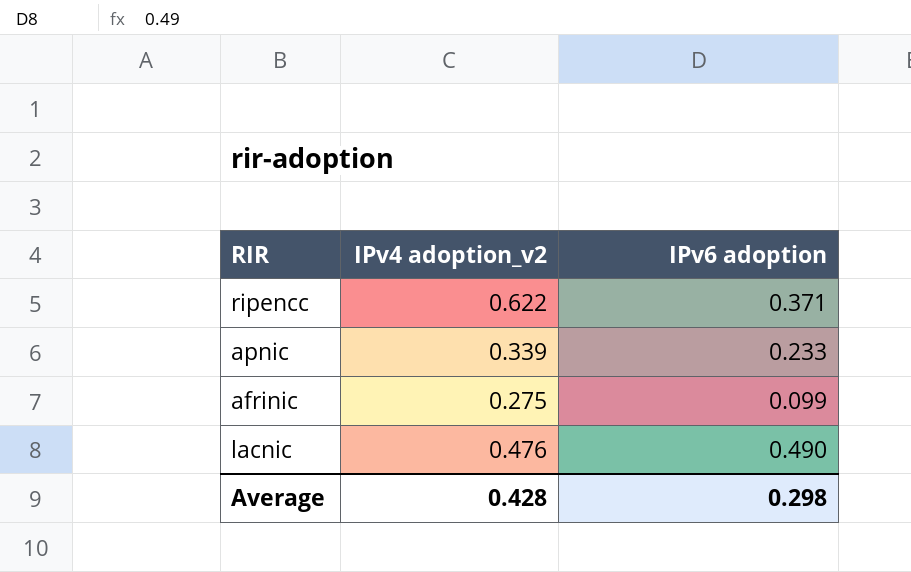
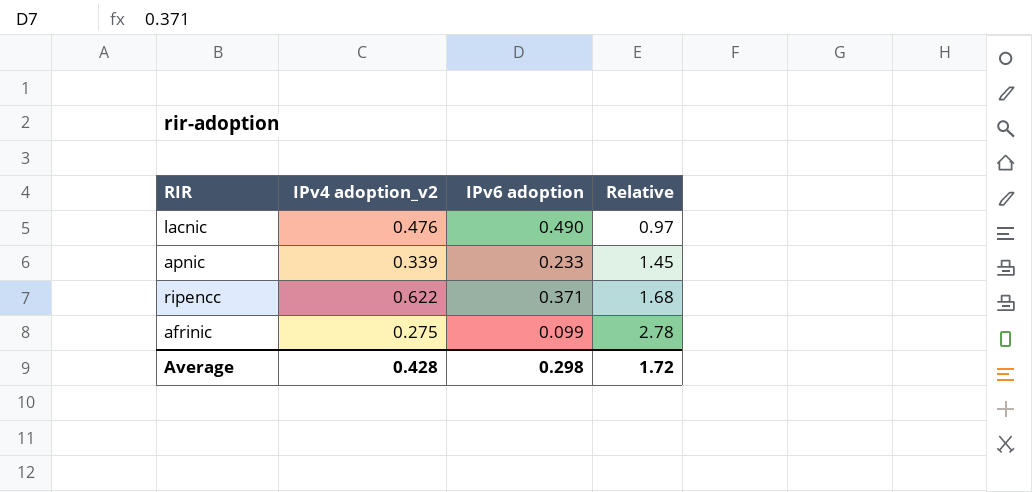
row order: none -> Relative ascending
column Relative | formula: none -> [IPv4 adoption_v2] / [IPv6 adoption]

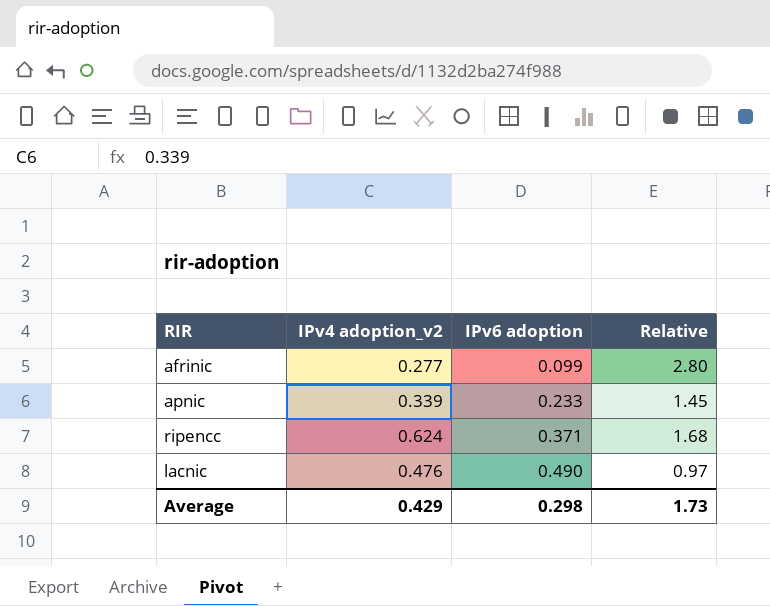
row order: Relative ascending -> IPv6 adoption ascending
afrinic | IPv4 adoption_v2: 0.275 -> 0.277
afrinic | Relative: 2.78 -> 2.80
ripencc | IPv4 adoption_v2: 0.622 -> 0.624
Average | IPv4 adoption_v2: 0.428 -> 0.429
Average | Relative: 1.72 -> 1.73

